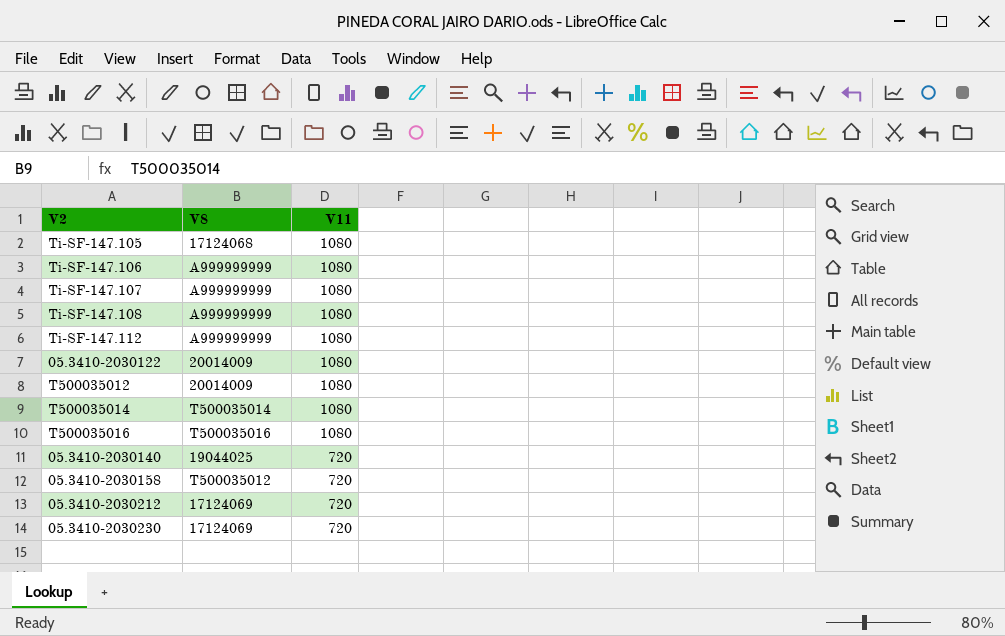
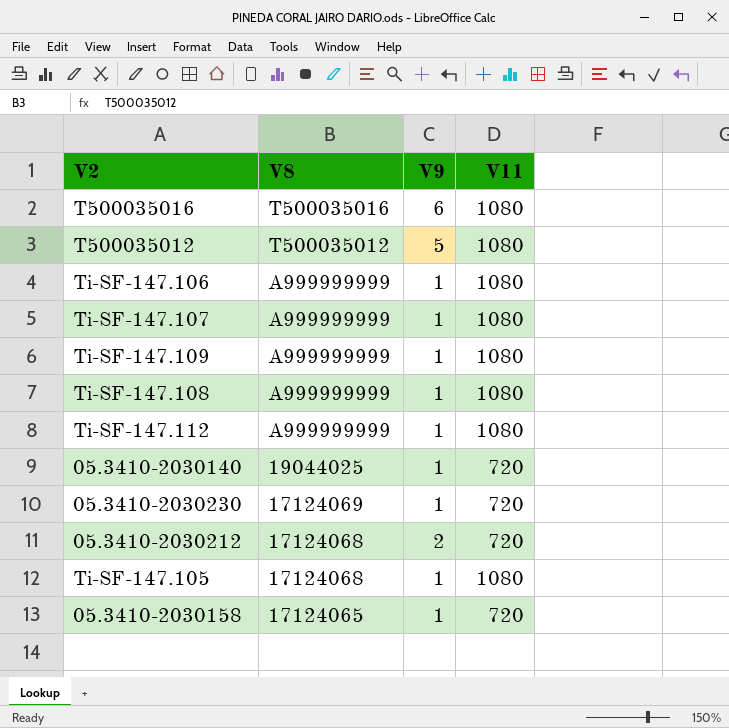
row order: V11 descending -> V8 descending
column V9 | position: none -> 3
row 05.3410-2030122: 20014009 | 1080 -> none
row T500035014: T500035014 | 1080 -> none
T500035012 | V8: 20014009 -> T500035012
row Ti-SF-147.109: none -> A999999999 | 1 | 1080
05.3410-2030212 | V8: 17124069 -> 17124068
05.3410-2030158 | V8: T500035012 -> 17124065

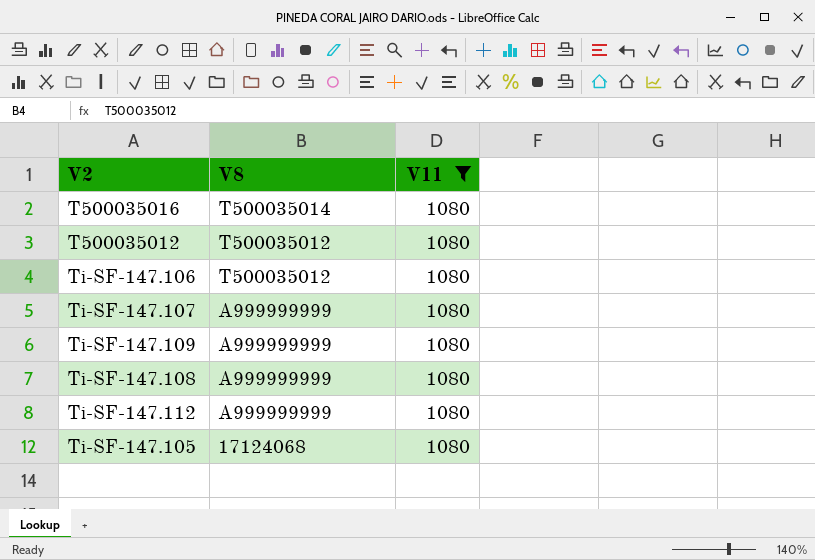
filter: none -> V11 = 1080
column V9 | position: 3 -> none
T500035016 | V8: T500035016 -> T500035014
Ti-SF-147.106 | V8: A999999999 -> T500035012

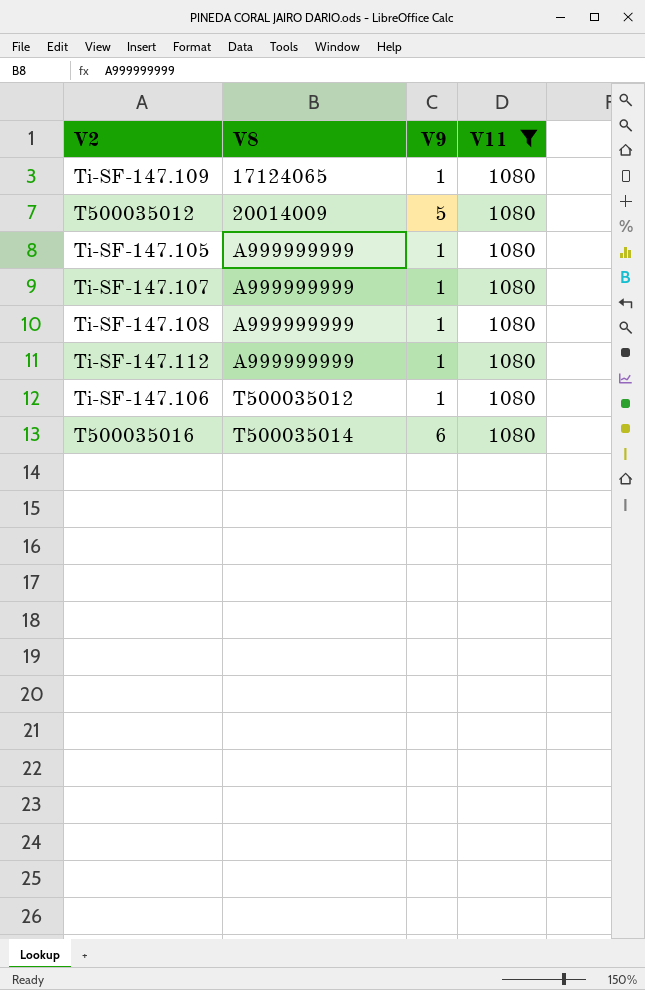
row order: V8 descending -> V8 ascending
column V9 | position: none -> 3
Ti-SF-147.109 | V8: A999999999 -> 17124065
T500035012 | V8: T500035012 -> 20014009
Ti-SF-147.105 | V8: 17124068 -> A999999999

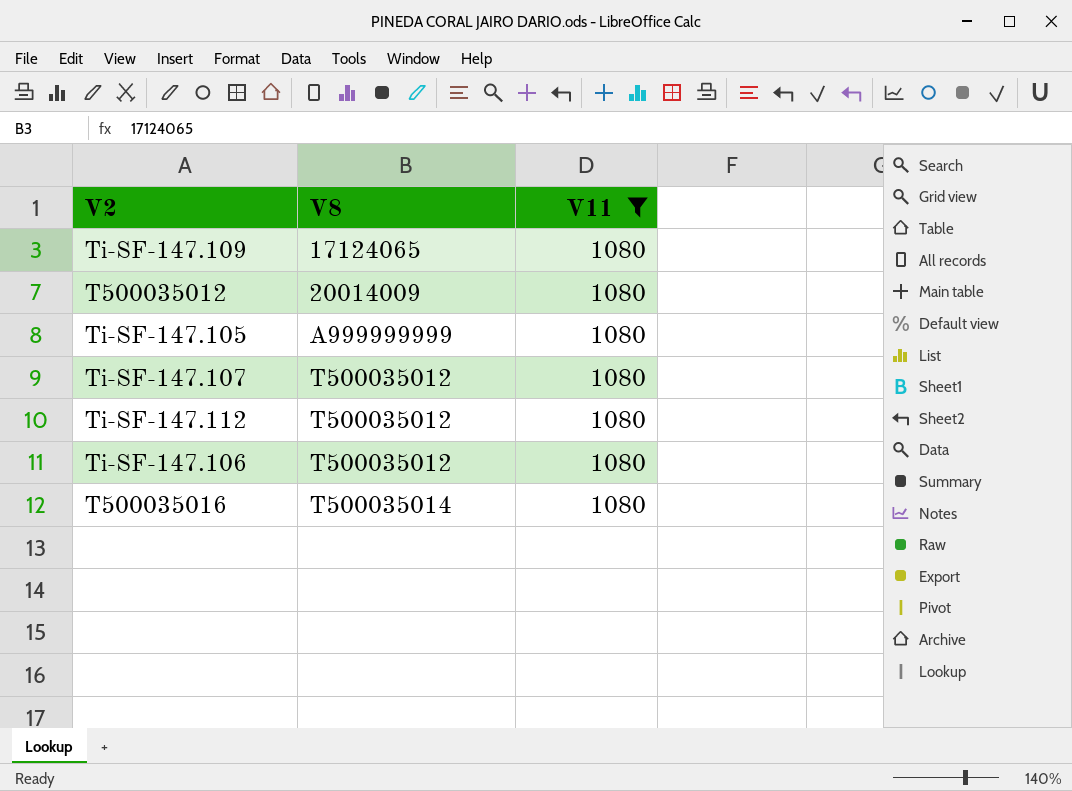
column V9 | position: 3 -> none
row Ti-SF-147.108: A999999999 | 1 | 1080 -> none
Ti-SF-147.107 | V8: A999999999 -> T500035012
Ti-SF-147.112 | V8: A999999999 -> T500035012

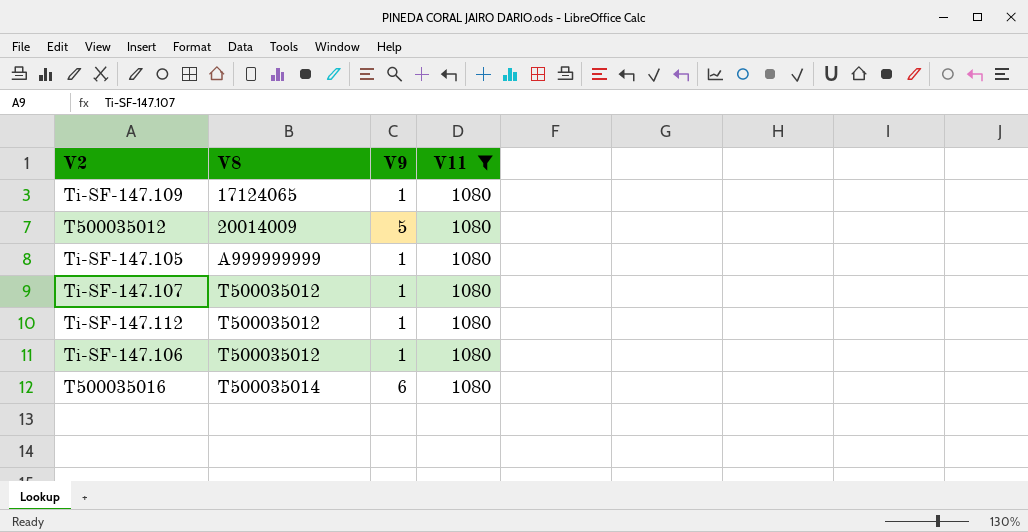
column V9 | position: none -> 3

